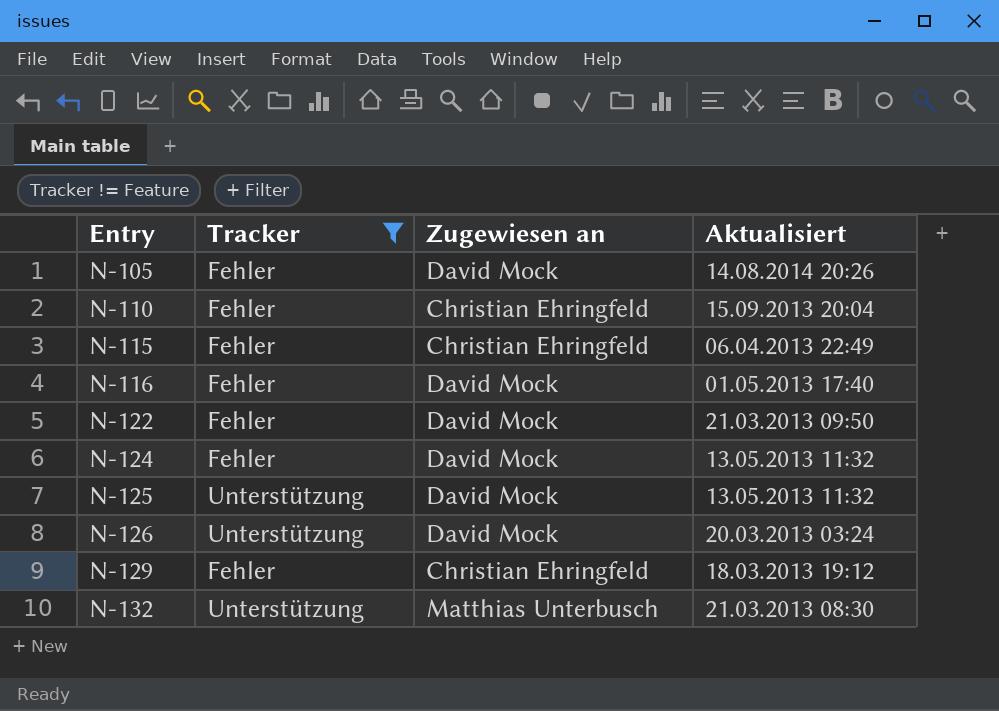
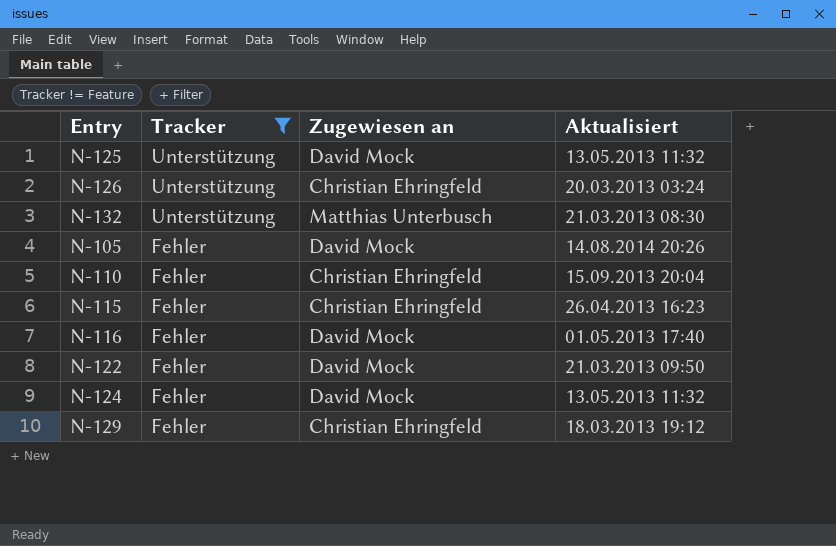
row order: Entry ascending -> Tracker descending
N-126 | Zugewiesen an: David Mock -> Christian Ehringfeld
N-115 | Aktualisiert: 06.04.2013 22:49 -> 26.04.2013 16:23

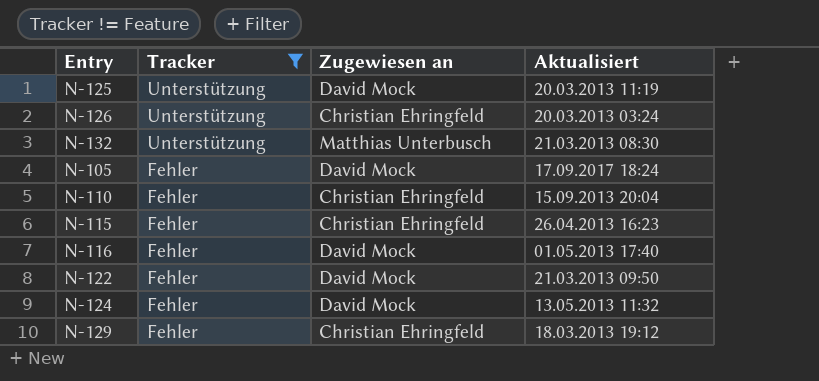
N-125 | Aktualisiert: 13.05.2013 11:32 -> 20.03.2013 11:19
N-105 | Aktualisiert: 14.08.2014 20:26 -> 17.09.2017 18:24

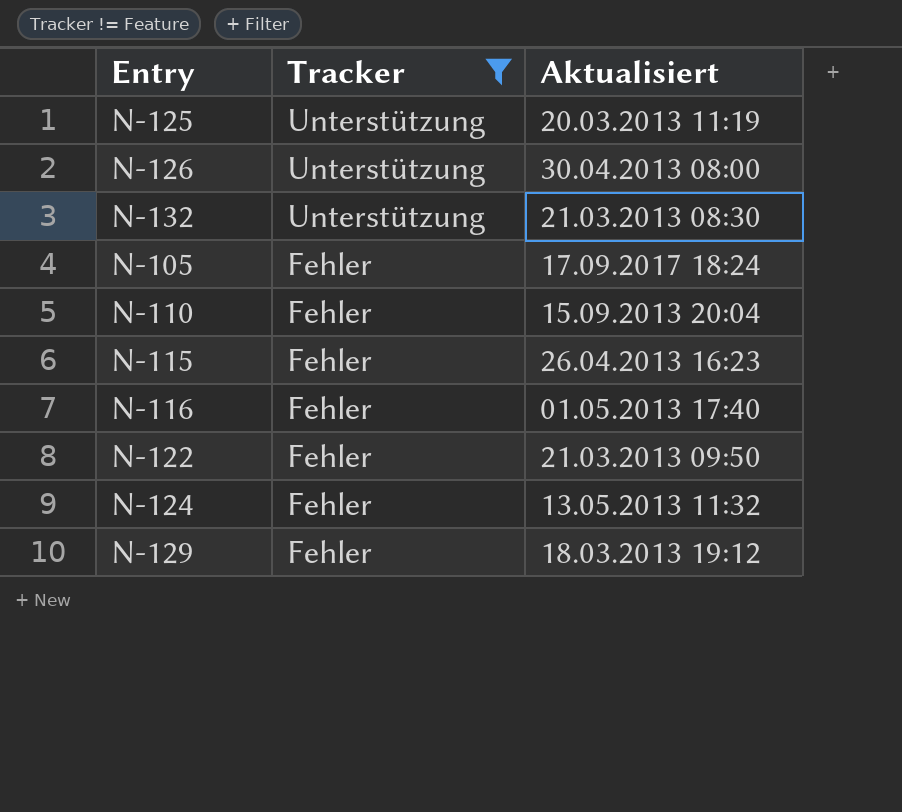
column Zugewiesen an | position: 3 -> none
N-126 | Aktualisiert: 20.03.2013 03:24 -> 30.04.2013 08:00

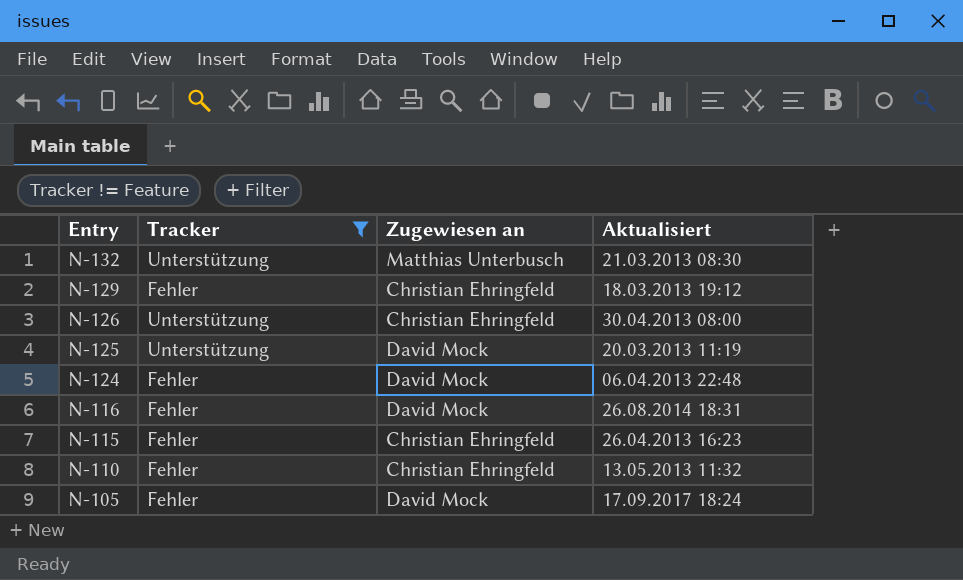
row order: Tracker descending -> Entry descending
column Zugewiesen an | position: none -> 3
row N-122: Fehler | 21.03.2013 09:50 -> none
N-124 | Aktualisiert: 13.05.2013 11:32 -> 06.04.2013 22:48
N-116 | Aktualisiert: 01.05.2013 17:40 -> 26.08.2014 18:31
N-110 | Aktualisiert: 15.09.2013 20:04 -> 13.05.2013 11:32

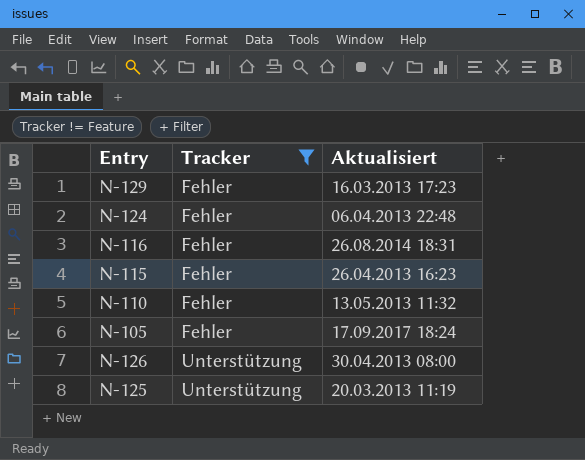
row order: Entry descending -> Tracker ascending
column Zugewiesen an | position: 3 -> none
row N-132: Unterstützung | Matthias Unterbusch | 21.03.2013 08:30 -> none
N-129 | Aktualisiert: 18.03.2013 19:12 -> 16.03.2013 17:23

